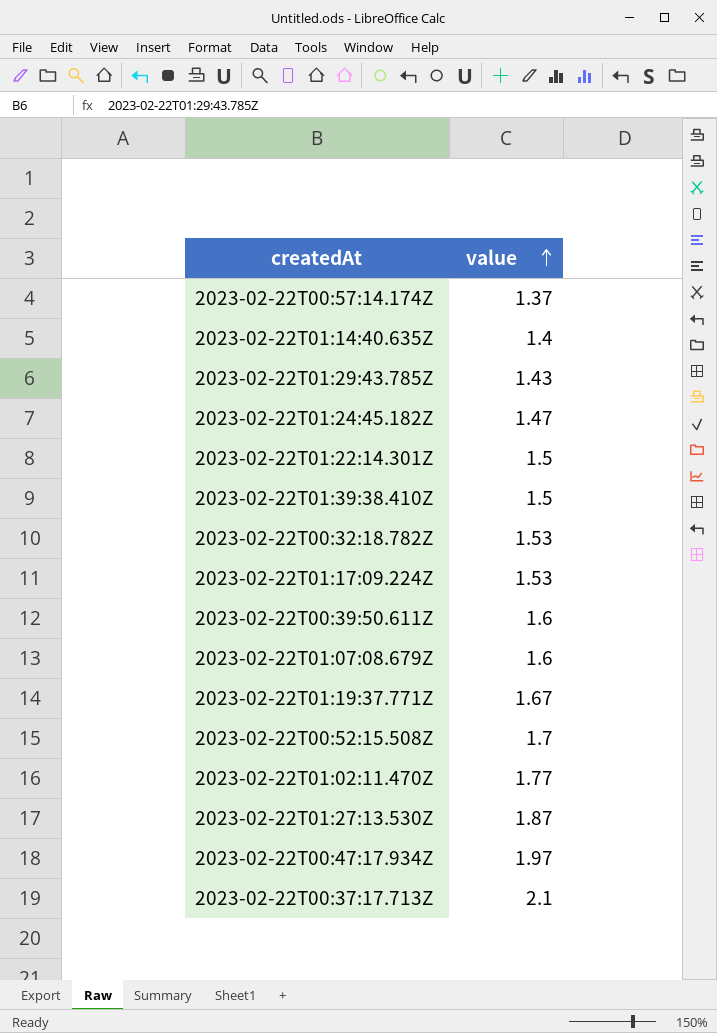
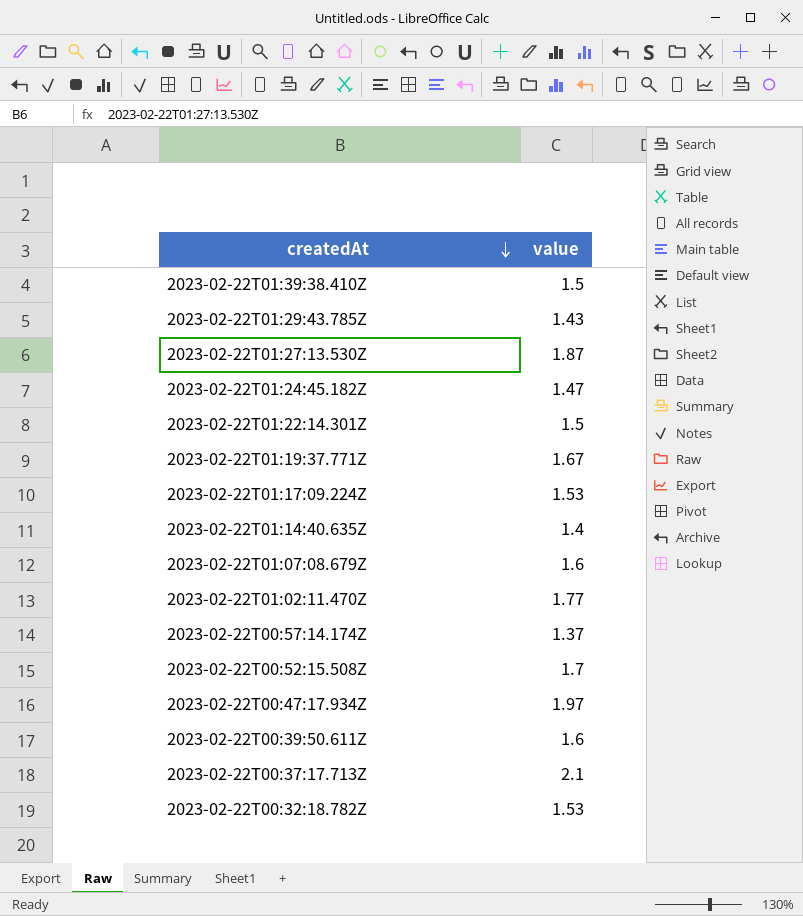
row order: value ascending -> createdAt descending

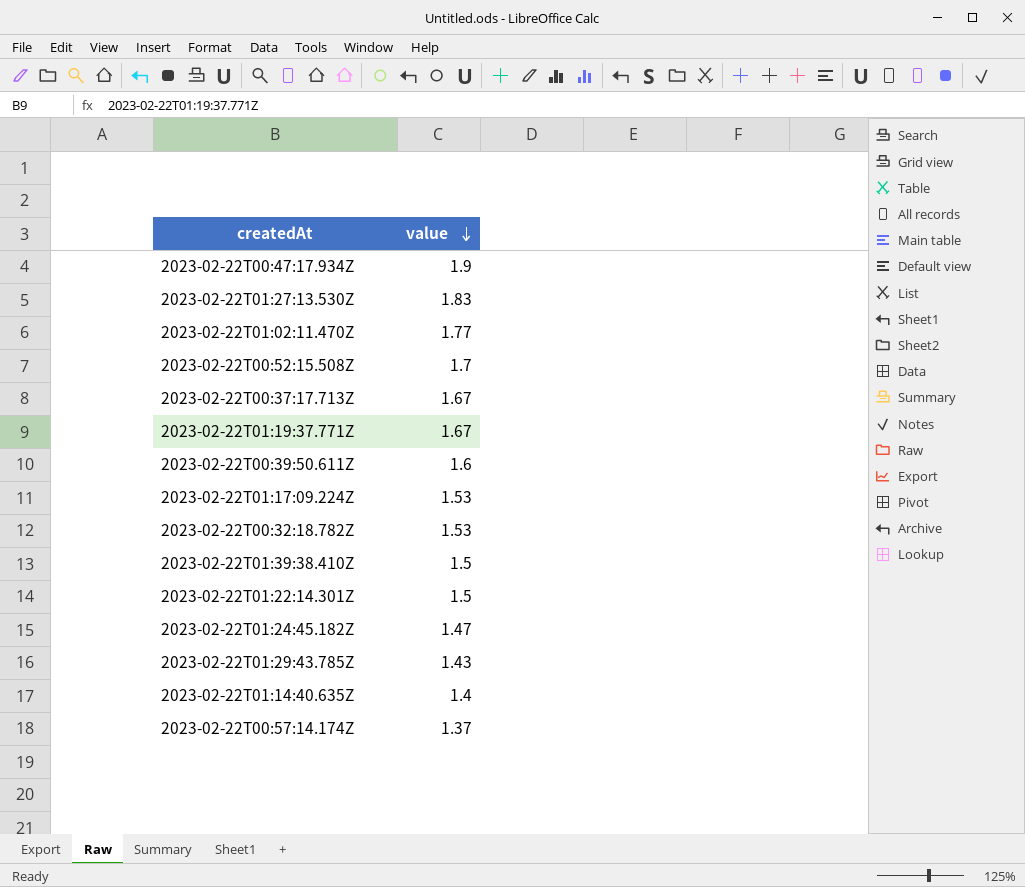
row order: createdAt descending -> value descending
row 2023-02-22T01:07:08.679Z: 1.6 -> none
2023-02-22T00:47:17.934Z | value: 1.97 -> 1.9
2023-02-22T01:27:13.530Z | value: 1.87 -> 1.83
2023-02-22T00:37:17.713Z | value: 2.1 -> 1.67

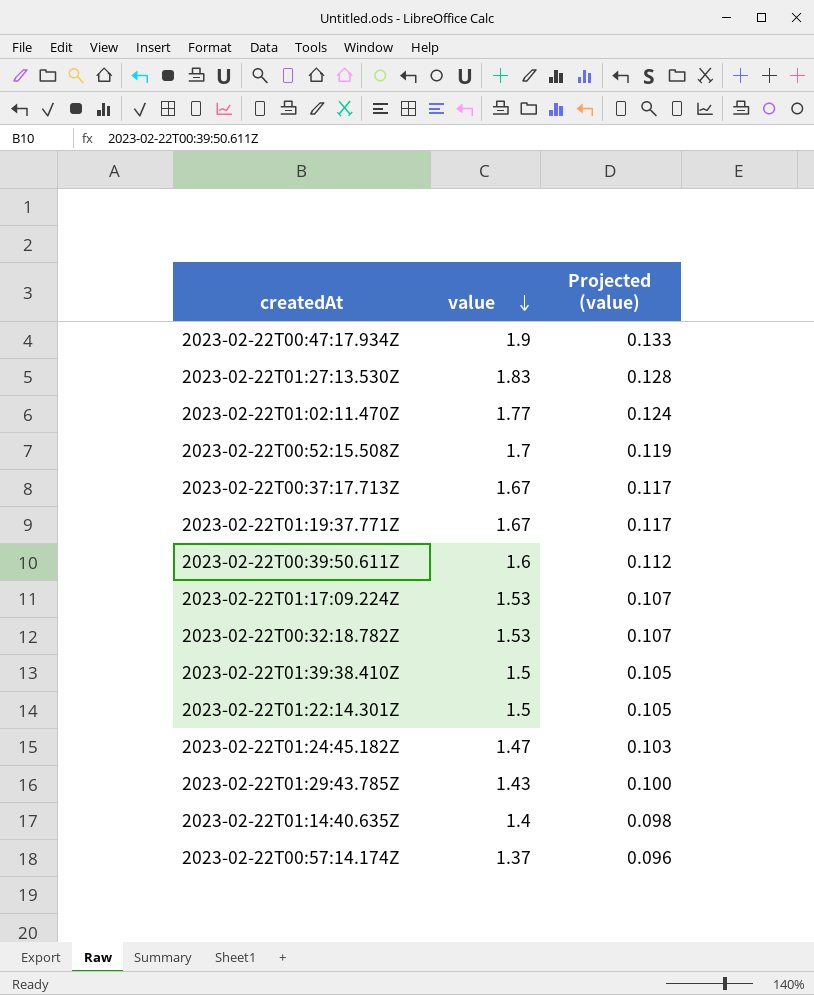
column Projected (value) | formula: none -> [value] * 0.07

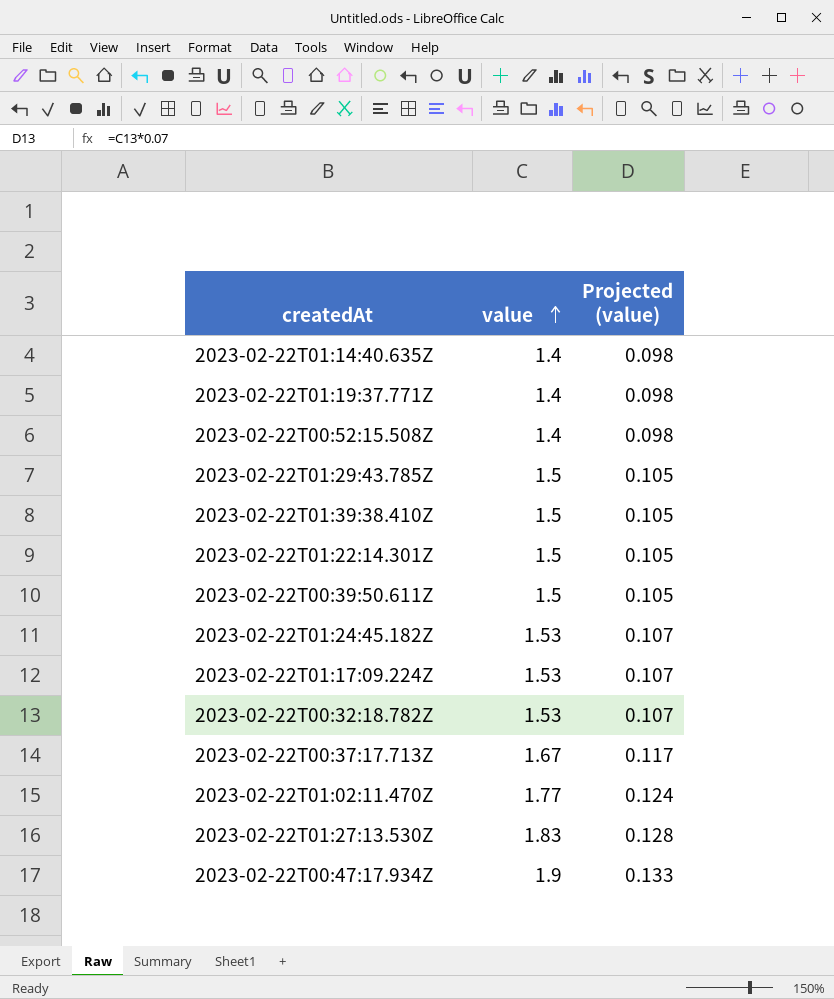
row order: value descending -> value ascending
row 2023-02-22T00:57:14.174Z: 1.37 | 0.096 -> none
2023-02-22T01:19:37.771Z | value: 1.67 -> 1.4
2023-02-22T01:19:37.771Z | Projected (value): 0.117 -> 0.098
2023-02-22T00:52:15.508Z | value: 1.7 -> 1.4
2023-02-22T00:52:15.508Z | Projected (value): 0.119 -> 0.098
2023-02-22T01:29:43.785Z | value: 1.43 -> 1.5
2023-02-22T01:29:43.785Z | Projected (value): 0.100 -> 0.105
2023-02-22T00:39:50.611Z | value: 1.6 -> 1.5
2023-02-22T00:39:50.611Z | Projected (value): 0.112 -> 0.105
2023-02-22T01:24:45.182Z | value: 1.47 -> 1.53
2023-02-22T01:24:45.182Z | Projected (value): 0.103 -> 0.107

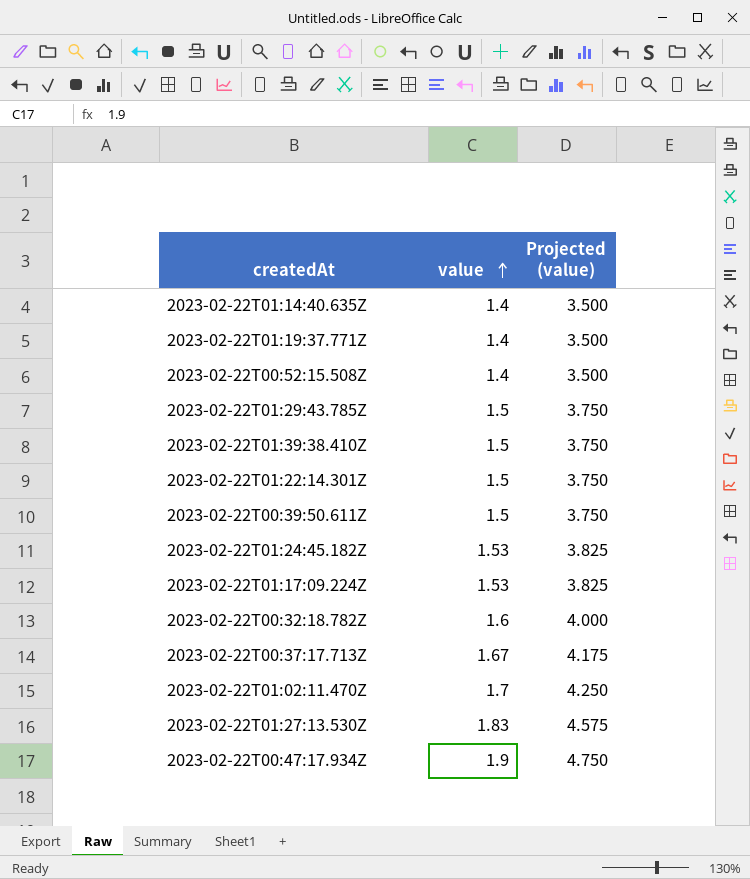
column Projected (value) | formula: [value] * 0.07 -> [value] * 2.5
2023-02-22T00:32:18.782Z | value: 1.53 -> 1.6
2023-02-22T01:02:11.470Z | value: 1.77 -> 1.7

